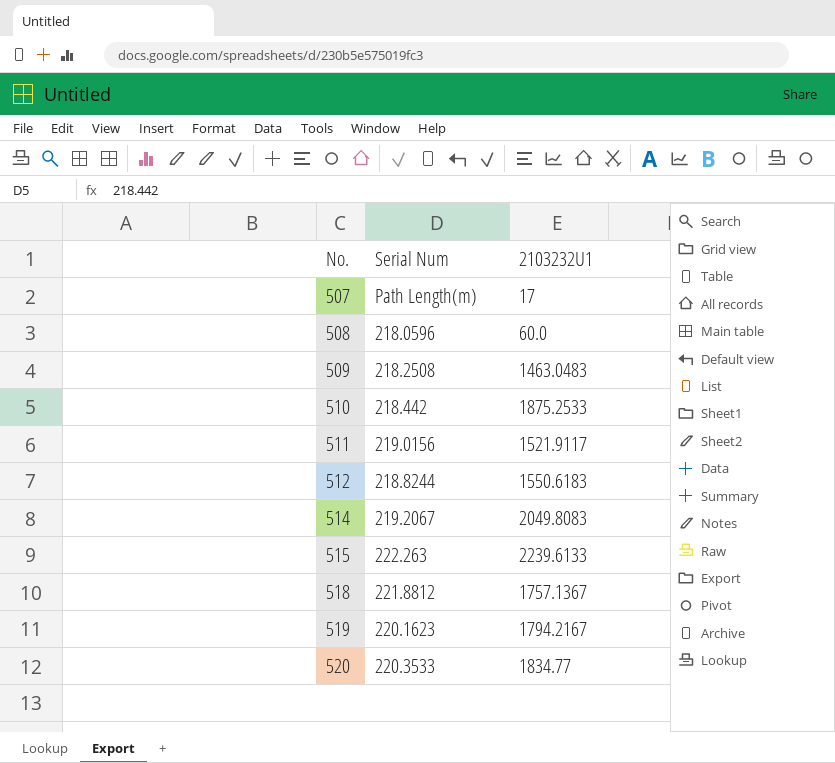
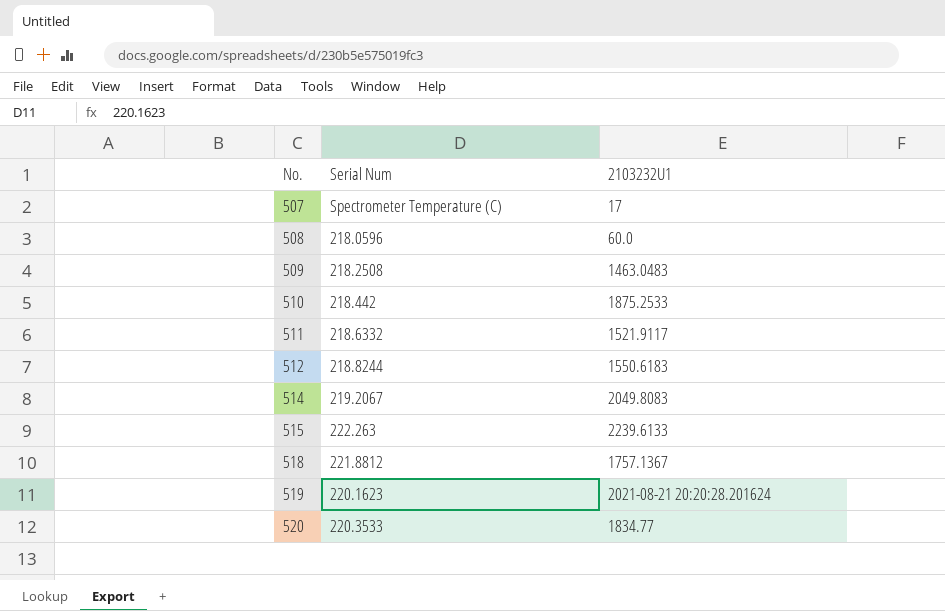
507 | Serial Num: Path Length(m) -> Spectrometer Temperature (C)
511 | Serial Num: 219.0156 -> 218.6332
519 | 2103232U1: 1794.2167 -> 2021-08-21 20:20:28.201624

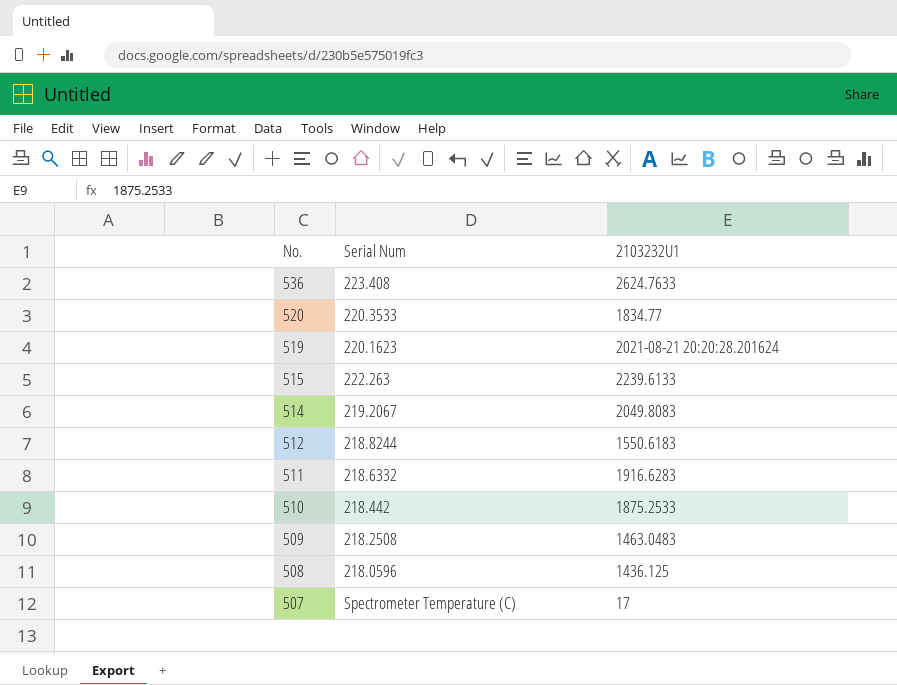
row order: No. ascending -> No. descending
row 518: 221.8812 | 1757.1367 -> none
row 536: none -> 223.408 | 2624.7633
511 | 2103232U1: 1521.9117 -> 1916.6283
508 | 2103232U1: 60.0 -> 1436.125

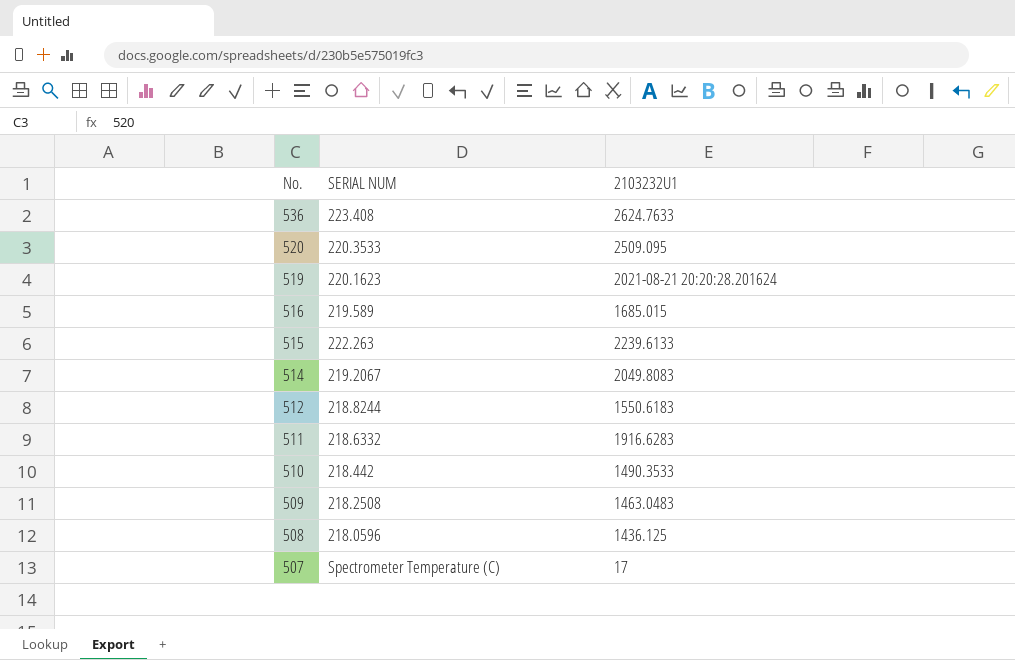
column name: Serial Num -> SERIAL NUM
520 | 2103232U1: 1834.77 -> 2509.095
row 516: none -> 219.589 | 1685.015
510 | 2103232U1: 1875.2533 -> 1490.3533

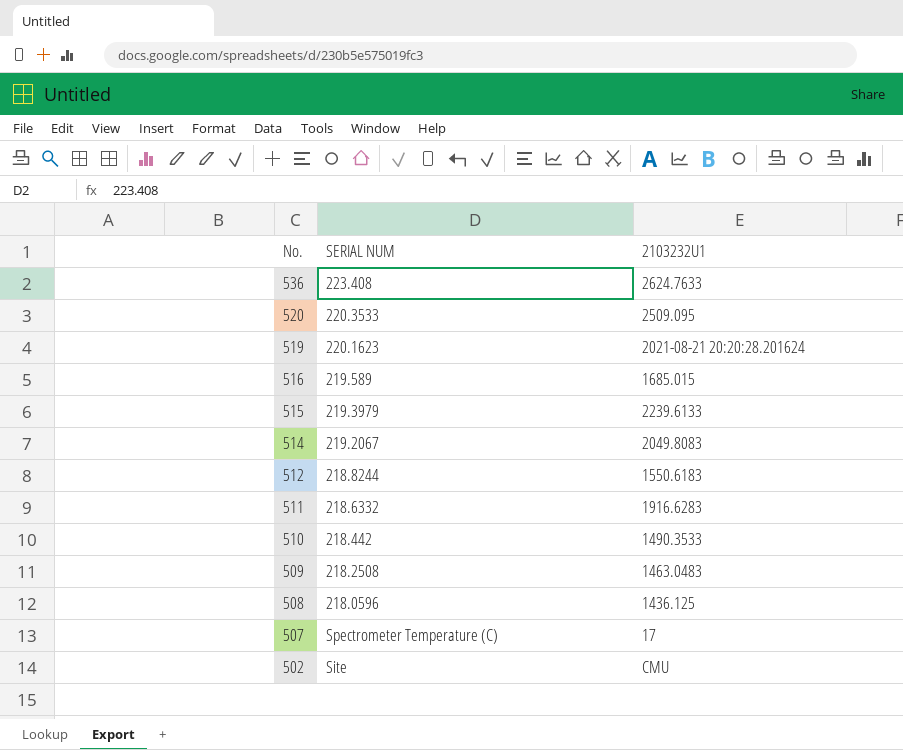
515 | SERIAL NUM: 222.263 -> 219.3979
row 502: none -> Site | CMU

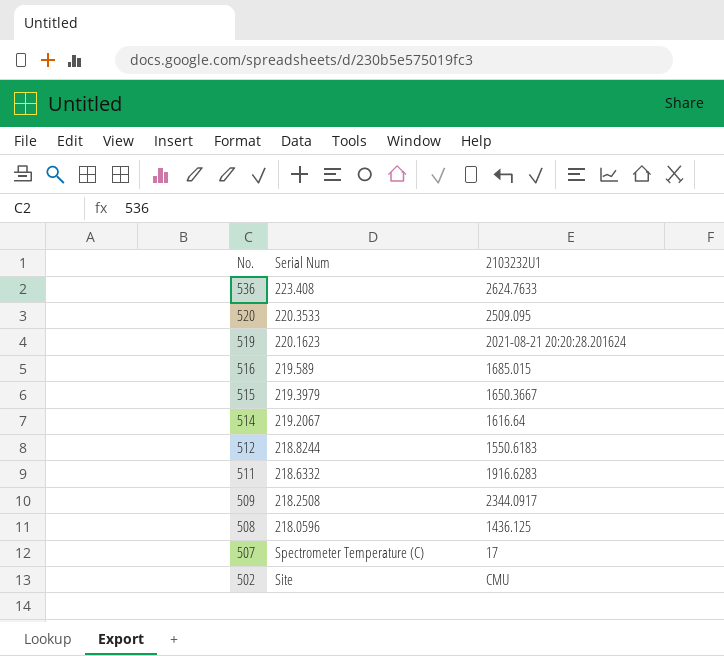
column name: SERIAL NUM -> Serial Num
row 510: 218.442 | 1490.3533 -> none
515 | 2103232U1: 2239.6133 -> 1650.3667
514 | 2103232U1: 2049.8083 -> 1616.64
509 | 2103232U1: 1463.0483 -> 2344.0917

